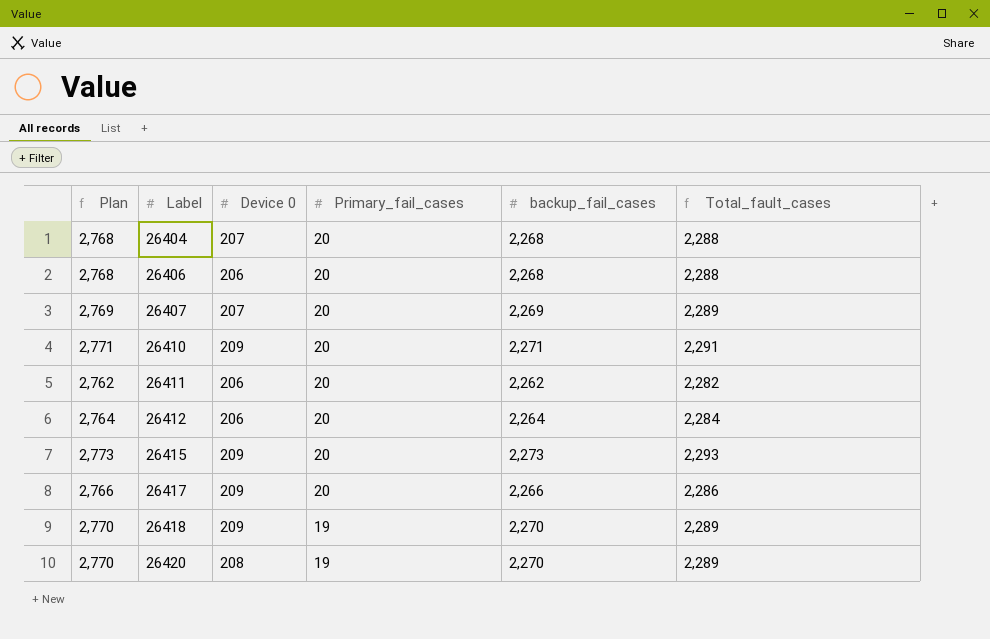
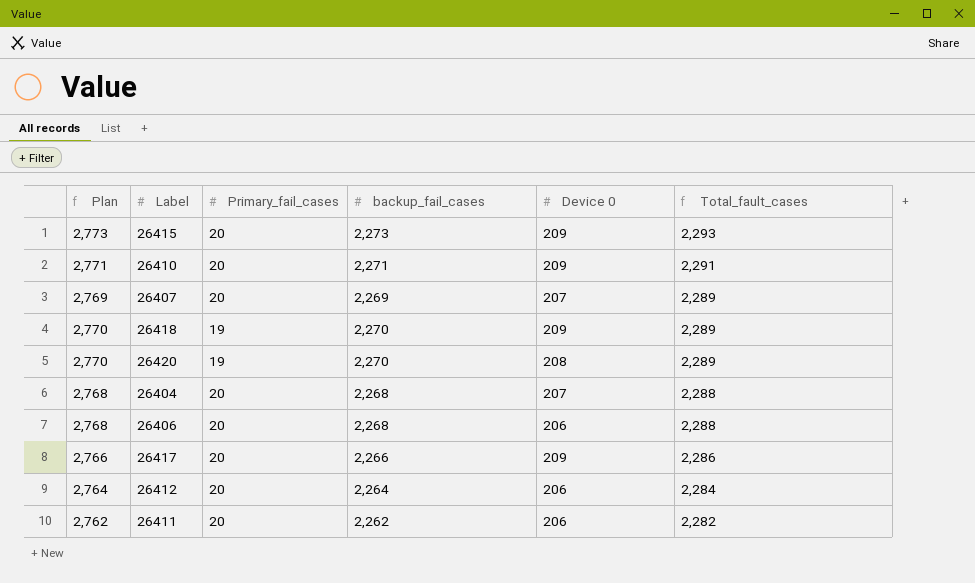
row order: Label ascending -> Total_fault_cases descending
column Device 0 | position: 3 -> 5

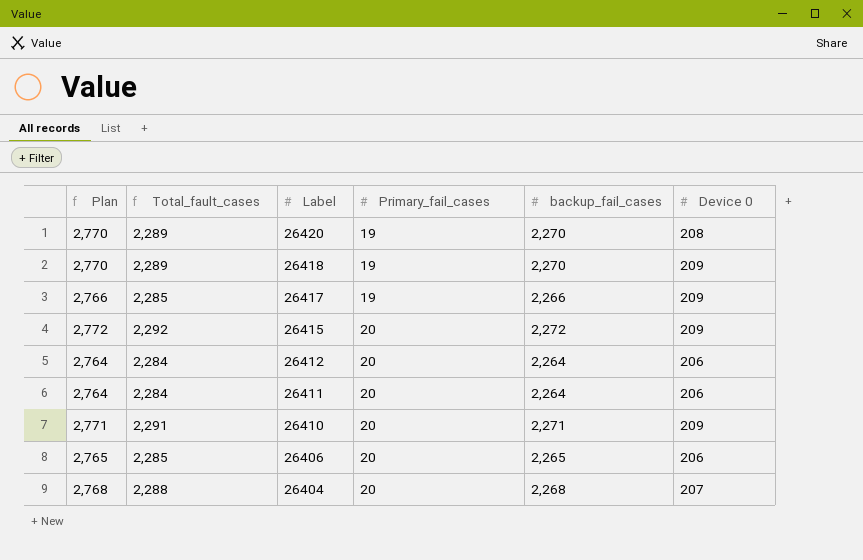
row order: Total_fault_cases descending -> Label descending
column Total_fault_cases | position: 6 -> 2
row 26407: 2,769 | 20 | 2,269 | 207 | 2,289 -> none
26417 | Total_fault_cases: 2,286 -> 2,285
26417 | Primary_fail_cases: 20 -> 19
26415 | Plan: 2,773 -> 2,772
26415 | Total_fault_cases: 2,293 -> 2,292
26415 | backup_fail_cases: 2,273 -> 2,272
26411 | Plan: 2,762 -> 2,764
26411 | Total_fault_cases: 2,282 -> 2,284
26411 | backup_fail_cases: 2,262 -> 2,264
26406 | Plan: 2,768 -> 2,765
26406 | Total_fault_cases: 2,288 -> 2,285
26406 | backup_fail_cases: 2,268 -> 2,265

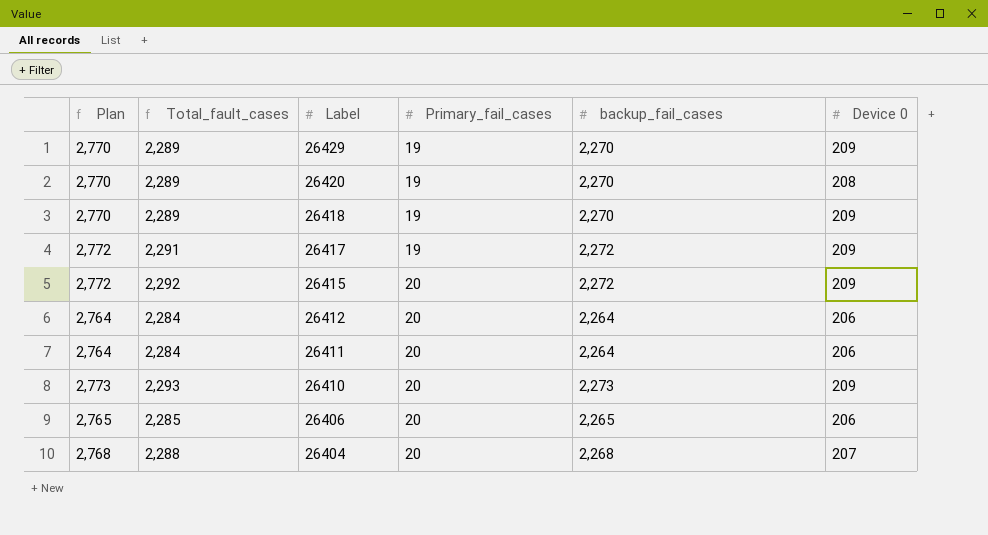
row 26429: none -> 2,770 | 2,289 | 19 | 2,270 | 209
26417 | Plan: 2,766 -> 2,772
26417 | Total_fault_cases: 2,285 -> 2,291
26417 | backup_fail_cases: 2,266 -> 2,272
26410 | Plan: 2,771 -> 2,773
26410 | Total_fault_cases: 2,291 -> 2,293
26410 | backup_fail_cases: 2,271 -> 2,273

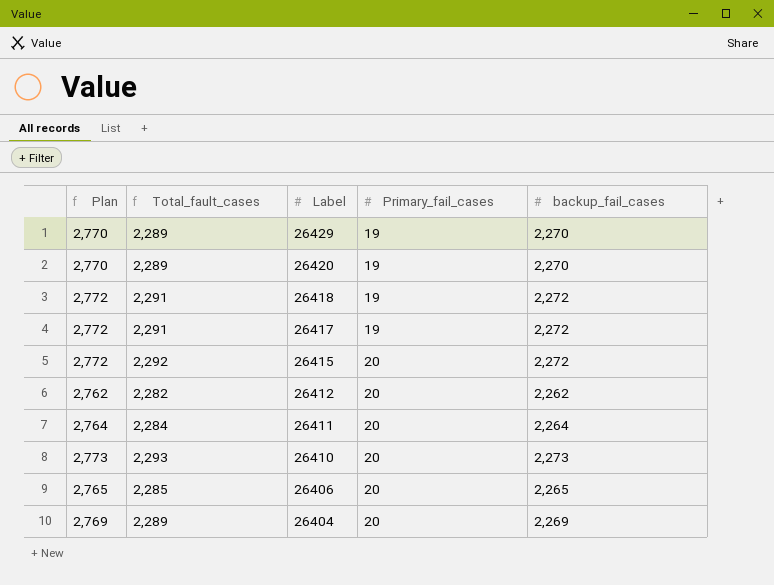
column Device 0 | position: 6 -> none
26418 | Plan: 2,770 -> 2,772
26418 | Total_fault_cases: 2,289 -> 2,291
26418 | backup_fail_cases: 2,270 -> 2,272
26412 | Plan: 2,764 -> 2,762
26412 | Total_fault_cases: 2,284 -> 2,282
26412 | backup_fail_cases: 2,264 -> 2,262
26404 | Plan: 2,768 -> 2,769
26404 | Total_fault_cases: 2,288 -> 2,289
26404 | backup_fail_cases: 2,268 -> 2,269

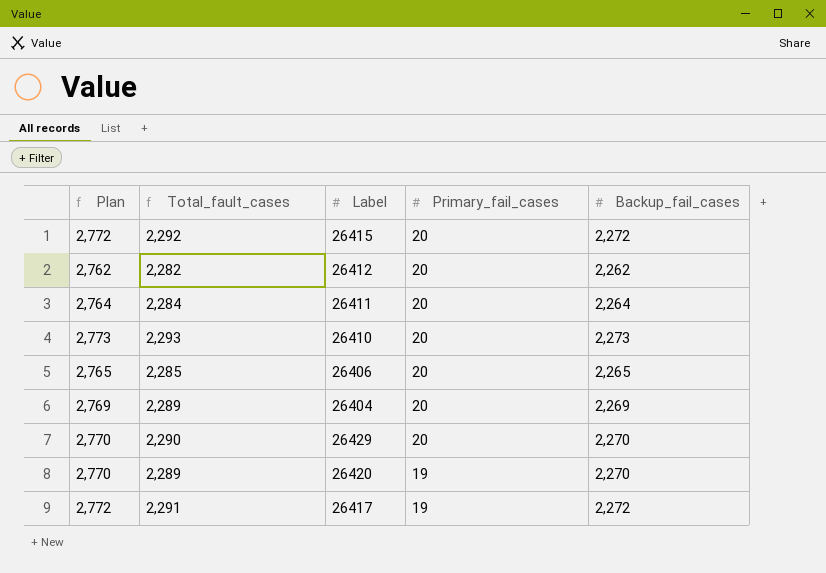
row order: Label descending -> Primary_fail_cases descending
column name: backup_fail_cases -> Backup_fail_cases
row 26418: 2,772 | 2,291 | 19 | 2,272 -> none
26429 | Total_fault_cases: 2,289 -> 2,290
26429 | Primary_fail_cases: 19 -> 20

